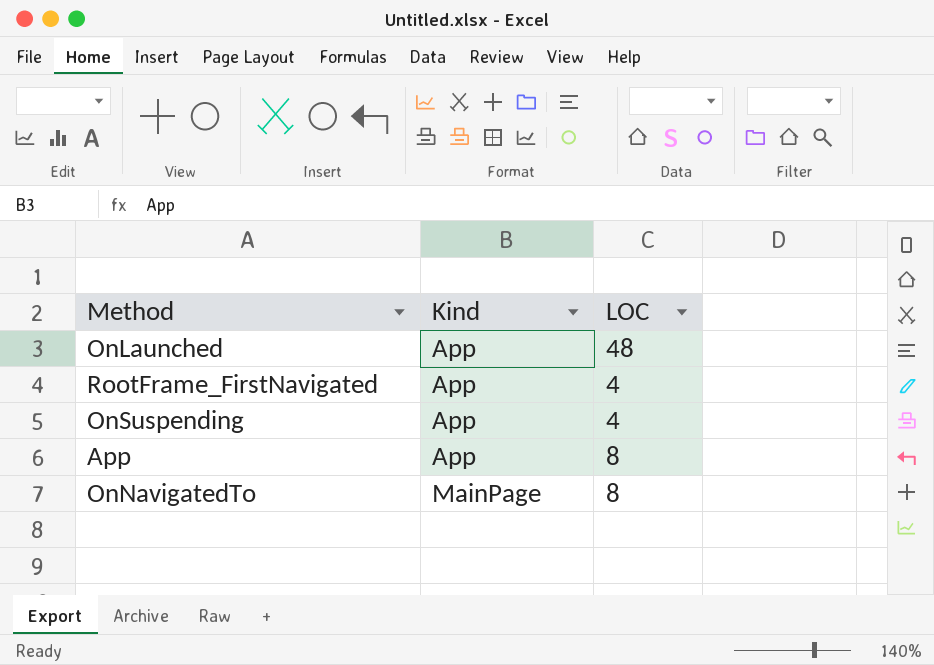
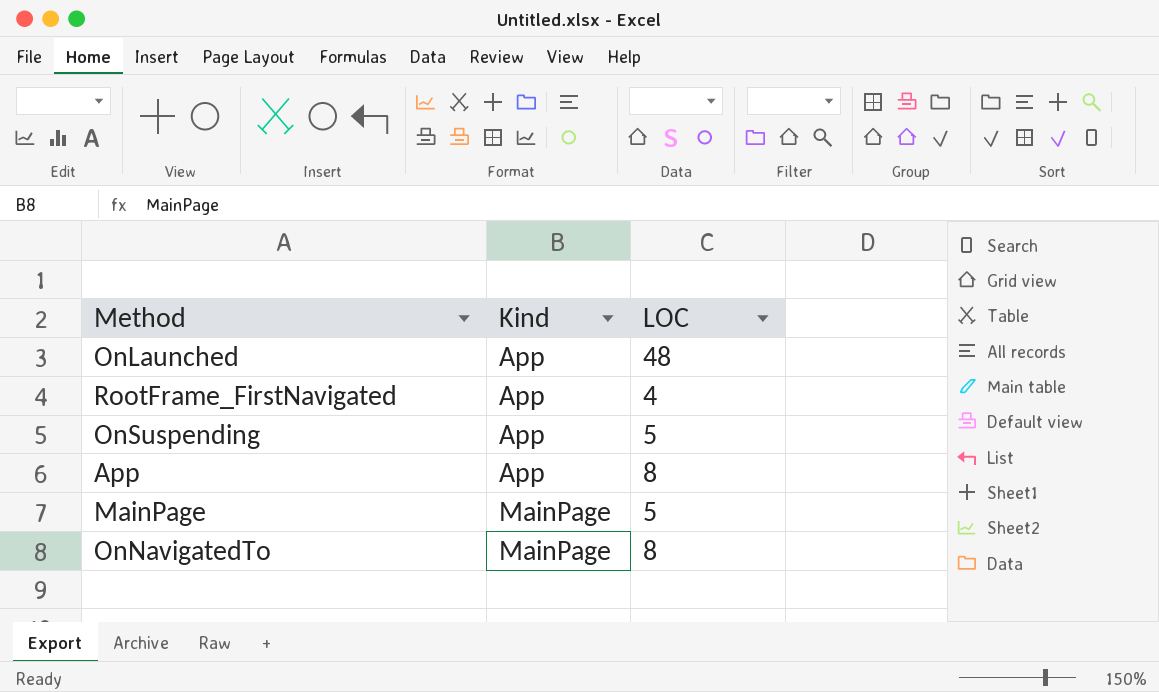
OnSuspending | LOC: 4 -> 5
row MainPage: none -> MainPage | 5

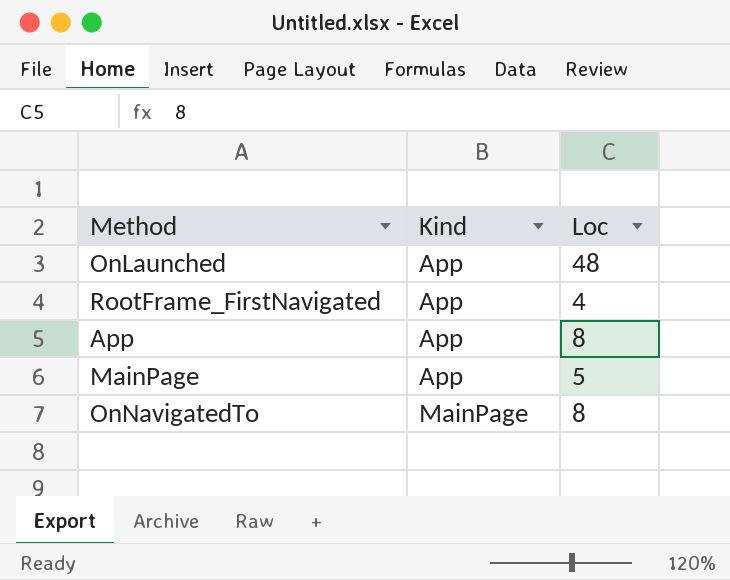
column name: LOC -> Loc
row OnSuspending: App | 5 -> none
MainPage | Kind: MainPage -> App

